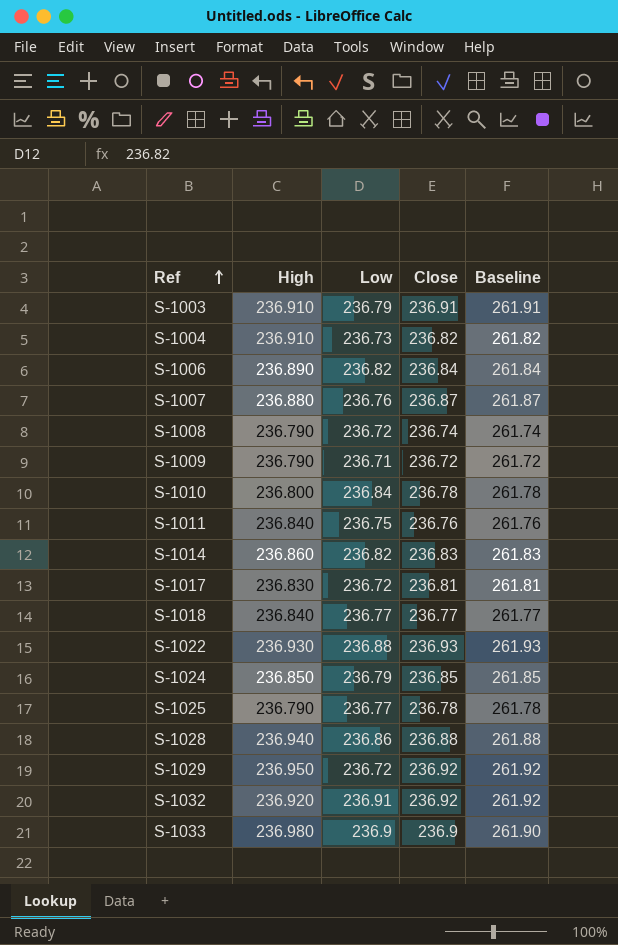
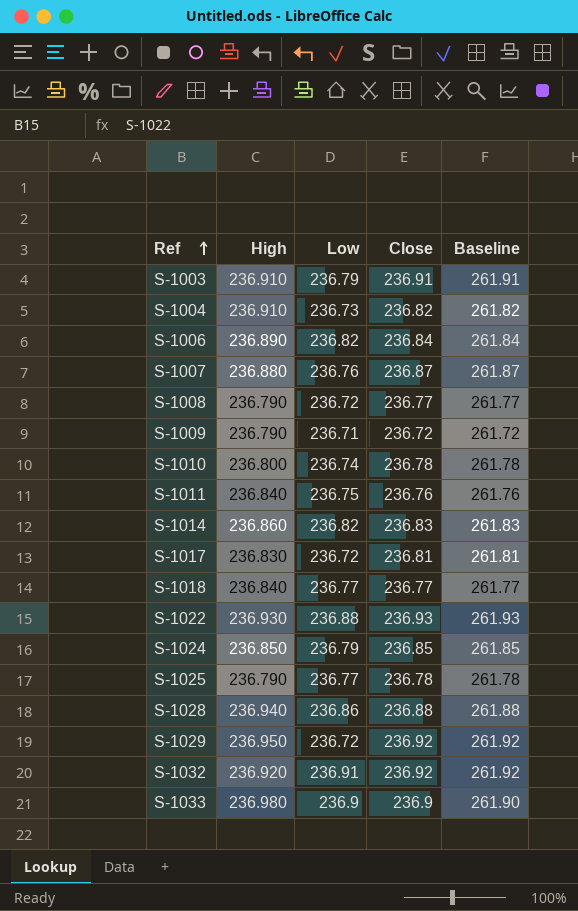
S-1008 | Close: 236.74 -> 236.77
S-1008 | Baseline: 261.74 -> 261.77
S-1010 | Low: 236.84 -> 236.74

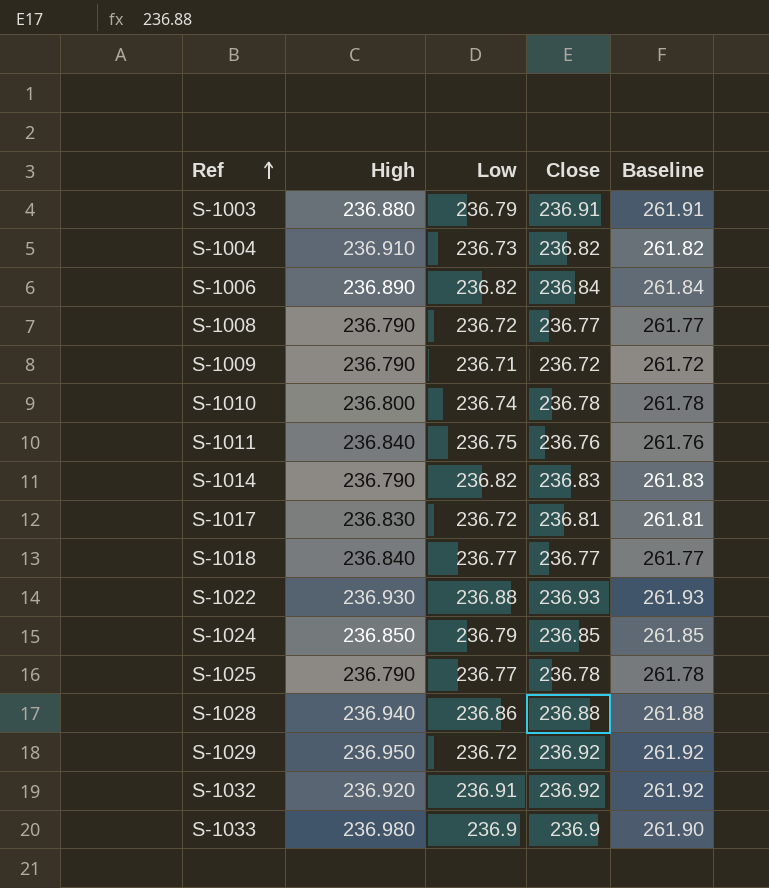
row S-1007: 236.880 | 236.76 | 236.87 | 261.87 -> none
S-1003 | High: 236.910 -> 236.880
S-1014 | High: 236.860 -> 236.790

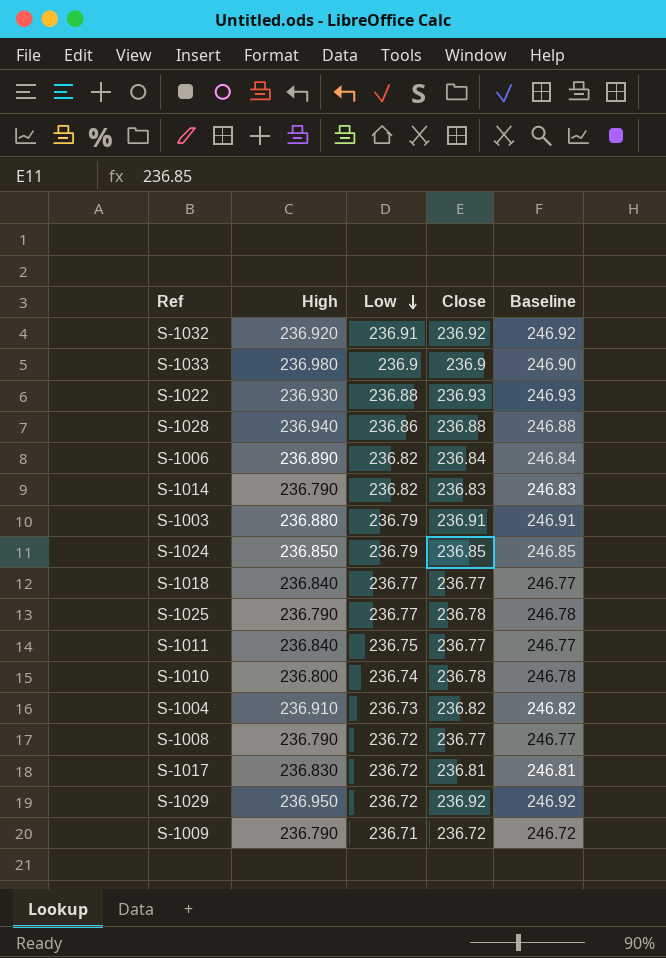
row order: Ref ascending -> Low descending
column Baseline | formula: [Close] + 25 -> [Close] + 10
S-1011 | Close: 236.76 -> 236.77

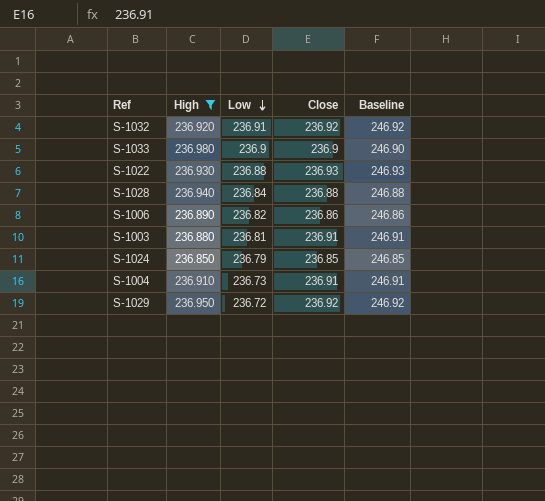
filter: none -> High >= 236.850
S-1028 | Low: 236.86 -> 236.84
S-1006 | Close: 236.84 -> 236.86
S-1006 | Baseline: 246.84 -> 246.86
S-1003 | Low: 236.79 -> 236.81
S-1004 | Close: 236.82 -> 236.91
S-1004 | Baseline: 246.82 -> 246.91

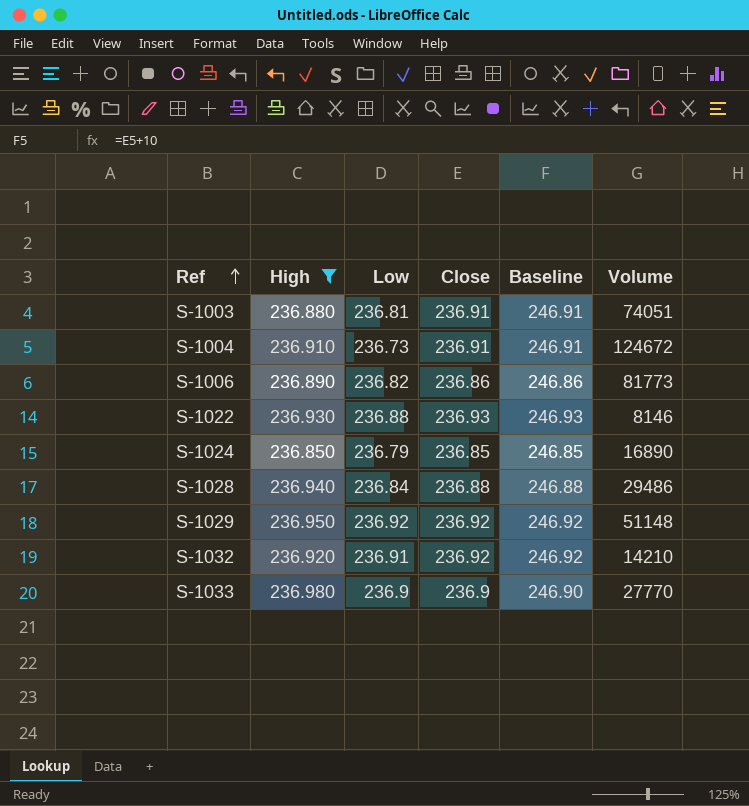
row order: Low descending -> Ref ascending
column Volume | position: none -> 6
S-1029 | Low: 236.72 -> 236.92

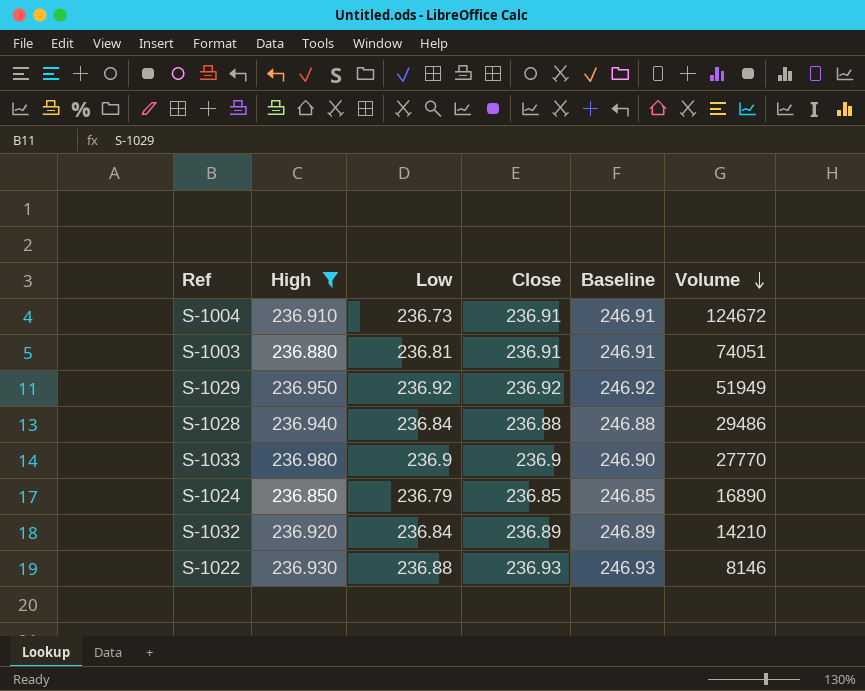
row order: Ref ascending -> Volume descending
row S-1006: 236.890 | 236.82 | 236.86 | 246.86 | 81773 -> none
S-1029 | Volume: 51148 -> 51949
S-1032 | Low: 236.91 -> 236.84
S-1032 | Close: 236.92 -> 236.89
S-1032 | Baseline: 246.92 -> 246.89

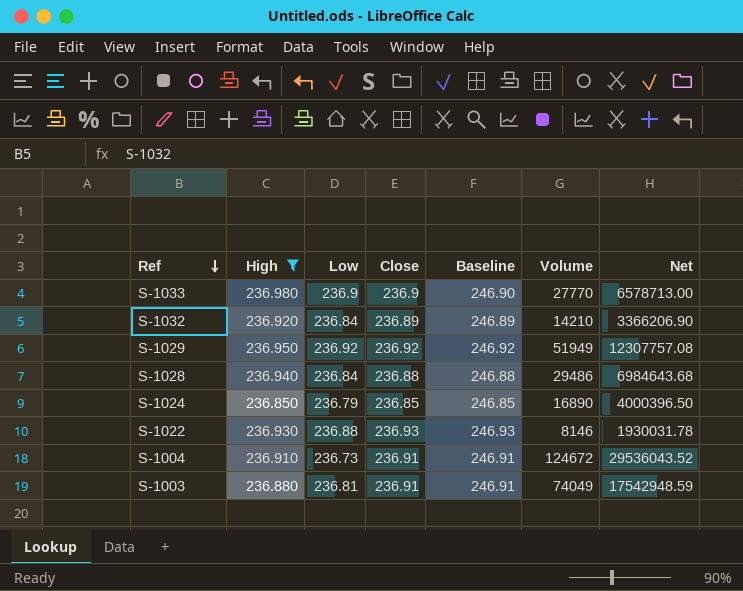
row order: Volume descending -> Ref descending
column Net | formula: none -> [Close] * [Volume]
S-1003 | Volume: 74051 -> 74049

